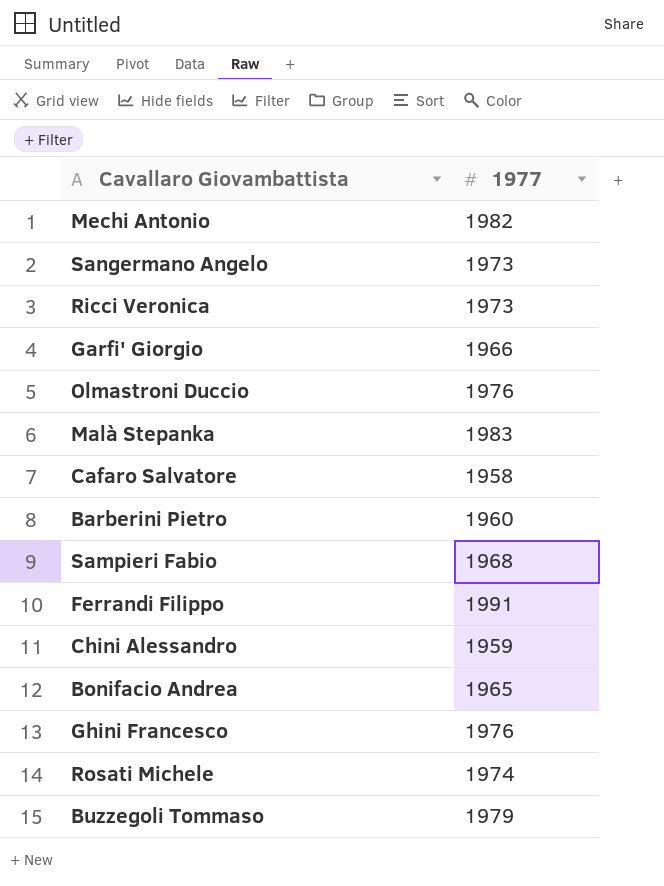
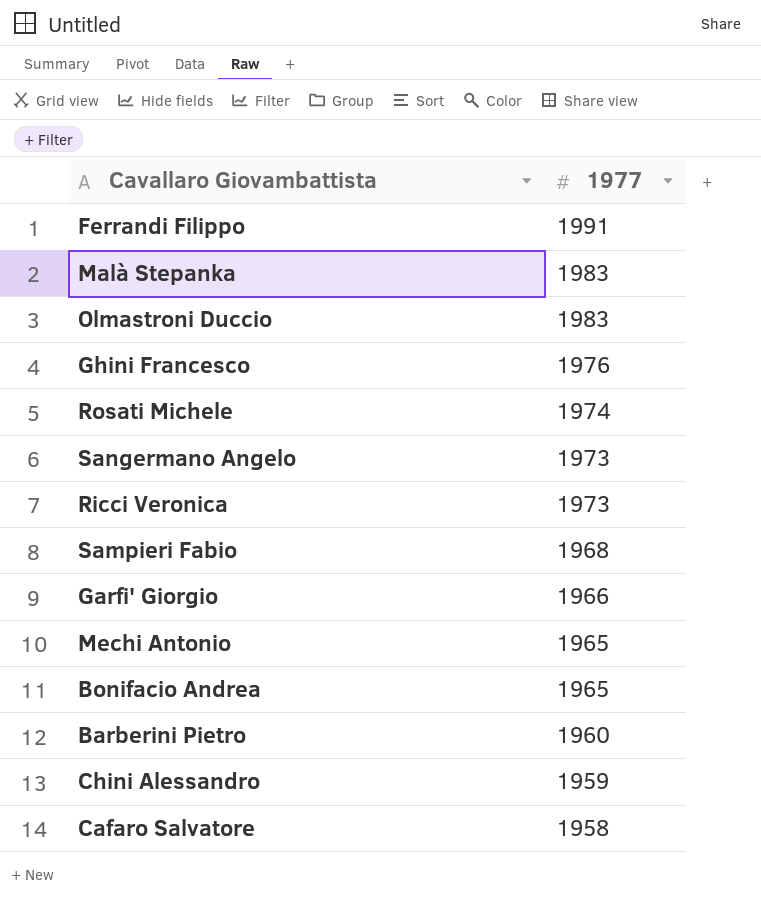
row order: none -> 1977 descending
row Buzzegoli Tommaso: 1979 -> none
Olmastroni Duccio | 1977: 1976 -> 1983
Mechi Antonio | 1977: 1982 -> 1965

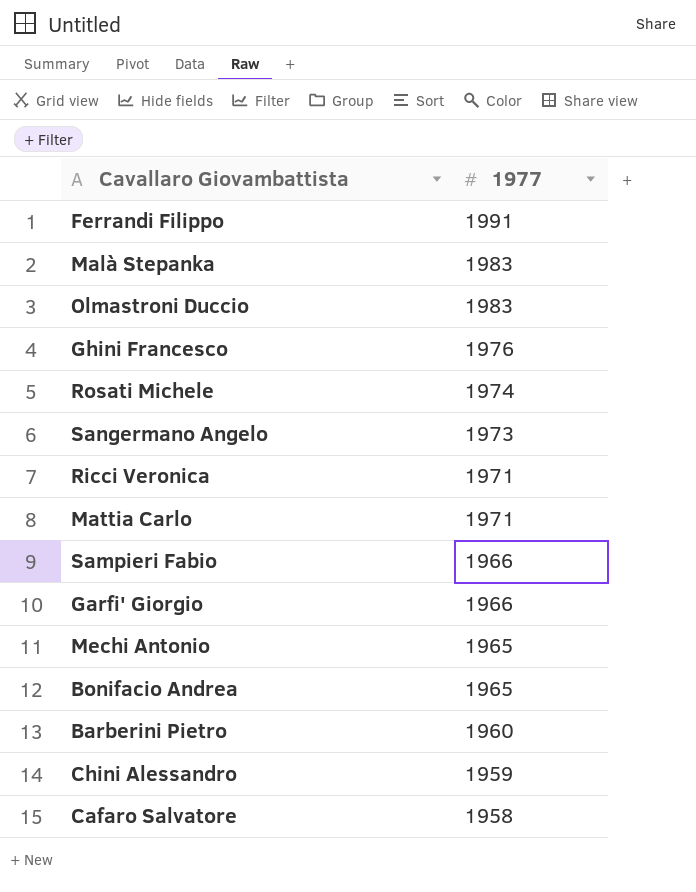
Ricci Veronica | 1977: 1973 -> 1971
row Mattia Carlo: none -> 1971
Sampieri Fabio | 1977: 1968 -> 1966

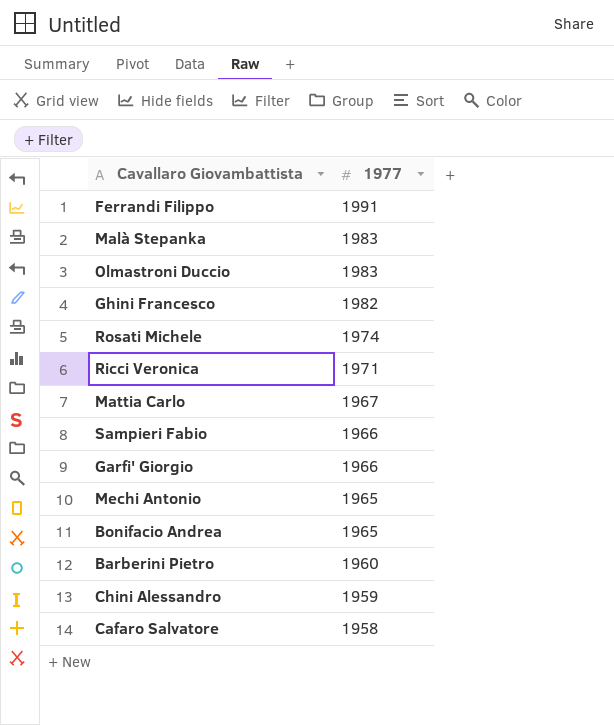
row Sangermano Angelo: 1973 -> none
Ghini Francesco | 1977: 1976 -> 1982
Mattia Carlo | 1977: 1971 -> 1967

